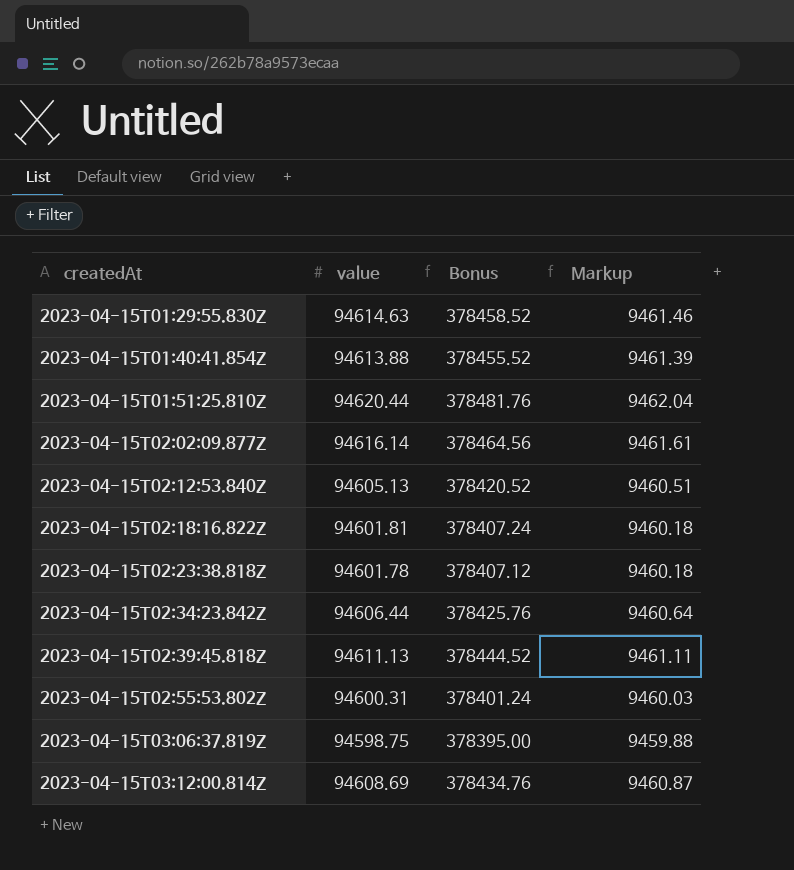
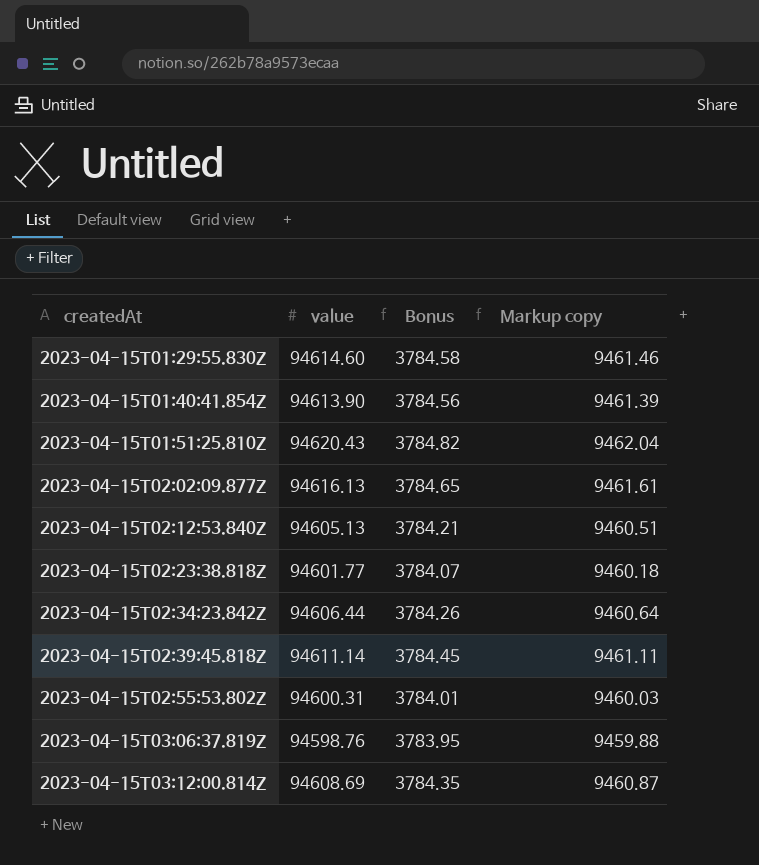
column Bonus | formula: [value] * 4 -> [value] * 0.04
column name: Markup -> Markup copy
row 2023-04-15T02:18:16.822Z: 94601.81 | 378407.24 | 9460.18 -> none
2023-04-15T01:29:55.830Z | value: 94614.63 -> 94614.60
2023-04-15T01:40:41.854Z | value: 94613.88 -> 94613.90
2023-04-15T01:51:25.810Z | value: 94620.44 -> 94620.43
2023-04-15T02:02:09.877Z | value: 94616.14 -> 94616.13
2023-04-15T02:23:38.818Z | value: 94601.78 -> 94601.77
2023-04-15T02:39:45.818Z | value: 94611.13 -> 94611.14
2023-04-15T03:06:37.819Z | value: 94598.75 -> 94598.76

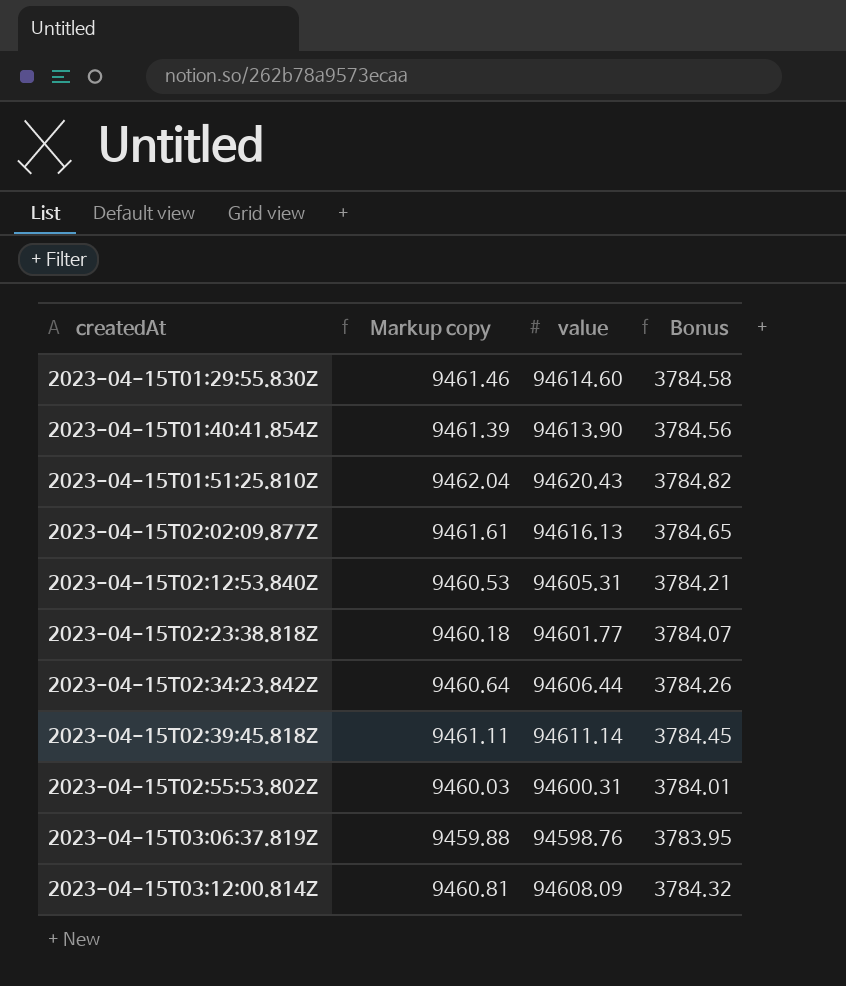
column Markup copy | position: 4 -> 2
2023-04-15T02:12:53.840Z | Markup copy: 9460.51 -> 9460.53
2023-04-15T02:12:53.840Z | value: 94605.13 -> 94605.31
2023-04-15T03:12:00.814Z | Markup copy: 9460.87 -> 9460.81
2023-04-15T03:12:00.814Z | value: 94608.69 -> 94608.09
2023-04-15T03:12:00.814Z | Bonus: 3784.35 -> 3784.32

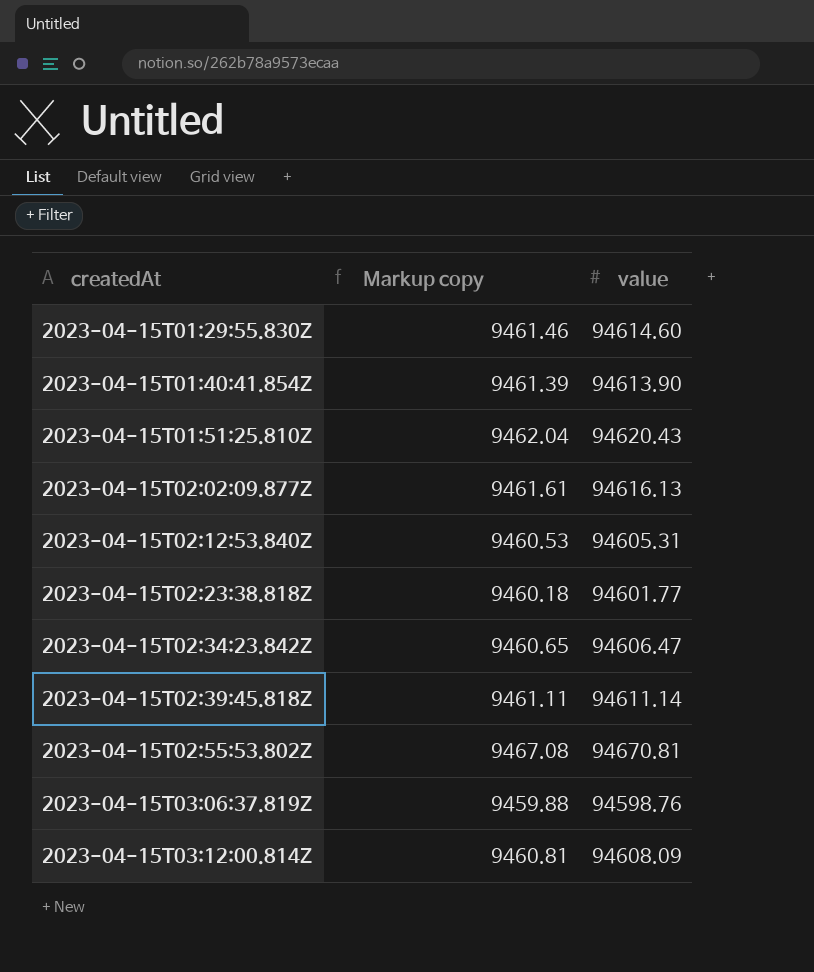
column Bonus | formula: [value] * 0.04 -> none
2023-04-15T02:34:23.842Z | Markup copy: 9460.64 -> 9460.65
2023-04-15T02:34:23.842Z | value: 94606.44 -> 94606.47
2023-04-15T02:55:53.802Z | Markup copy: 9460.03 -> 9467.08
2023-04-15T02:55:53.802Z | value: 94600.31 -> 94670.81

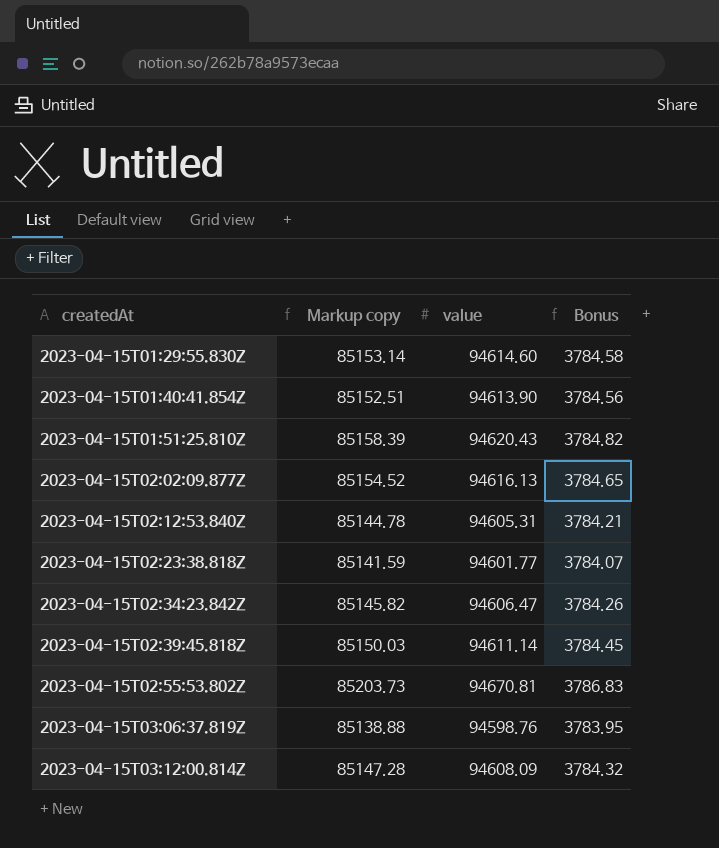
column Markup copy | formula: [value] * 0.1 -> [value] * 0.9
column Bonus | formula: none -> [value] * 0.04

